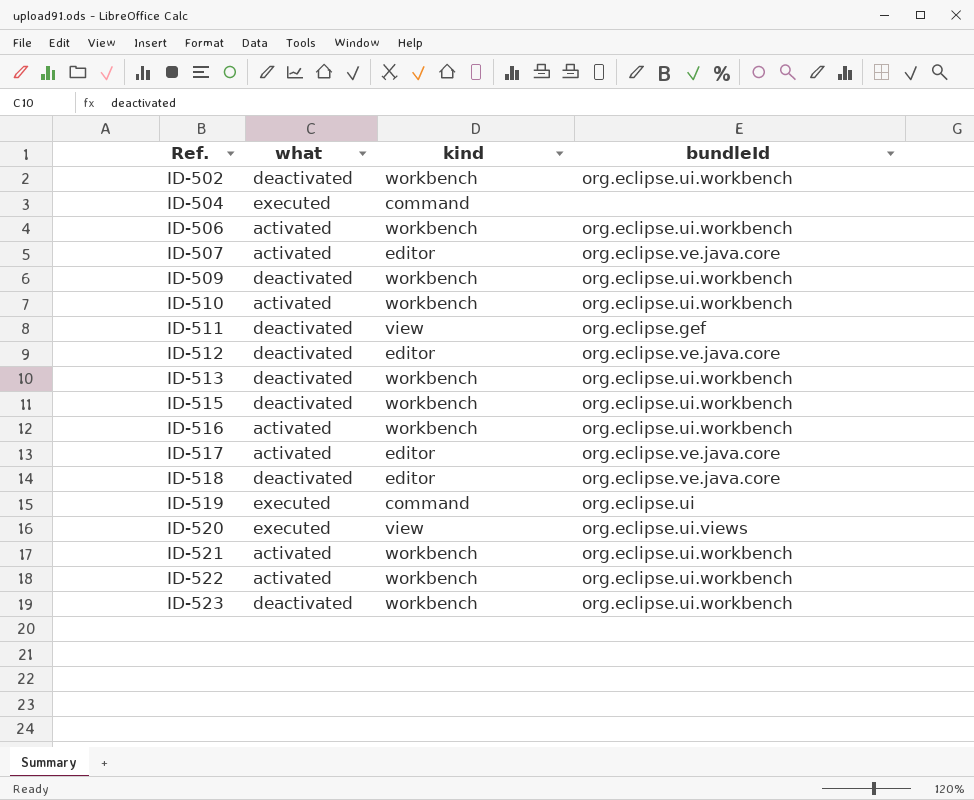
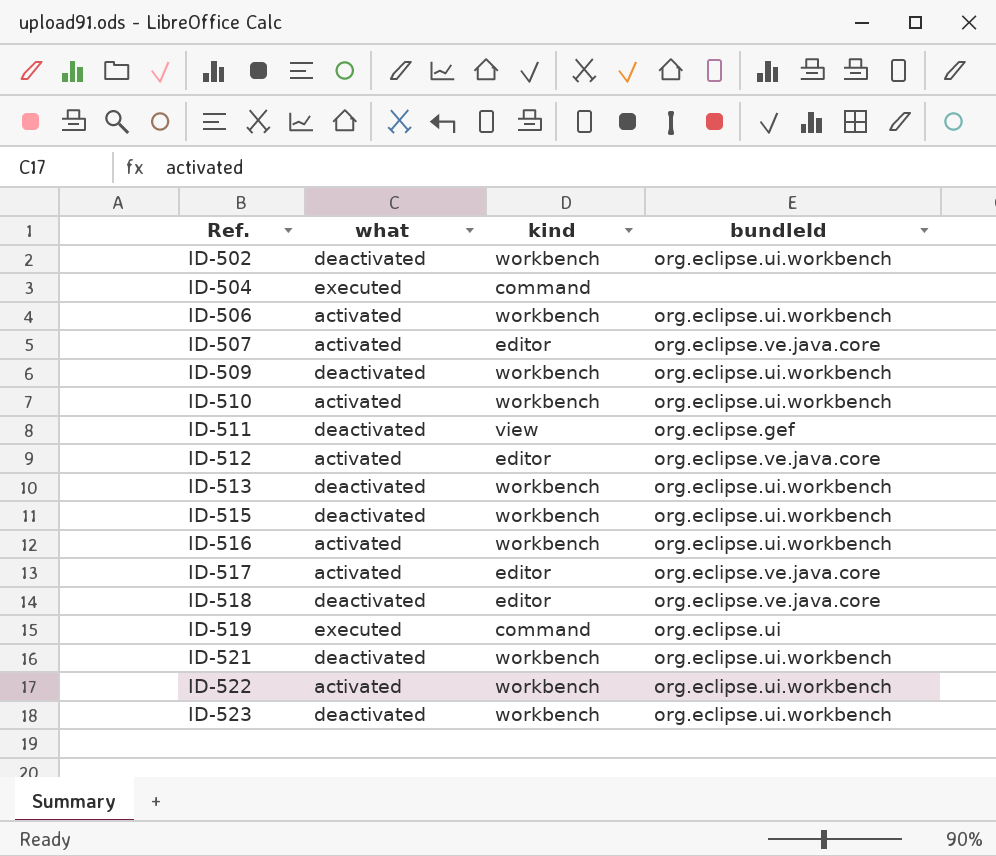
row ID-520: executed | view | org.eclipse.ui.views -> none
ID-512 | what: deactivated -> activated
ID-521 | what: activated -> deactivated

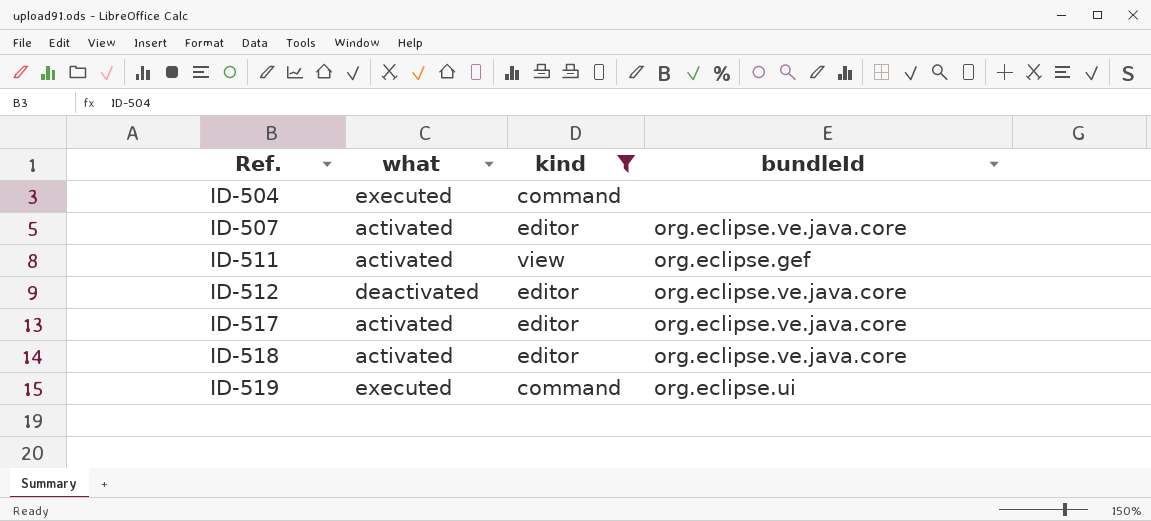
filter: none -> kind != workbench
ID-511 | what: deactivated -> activated
ID-512 | what: activated -> deactivated
ID-518 | what: deactivated -> activated

